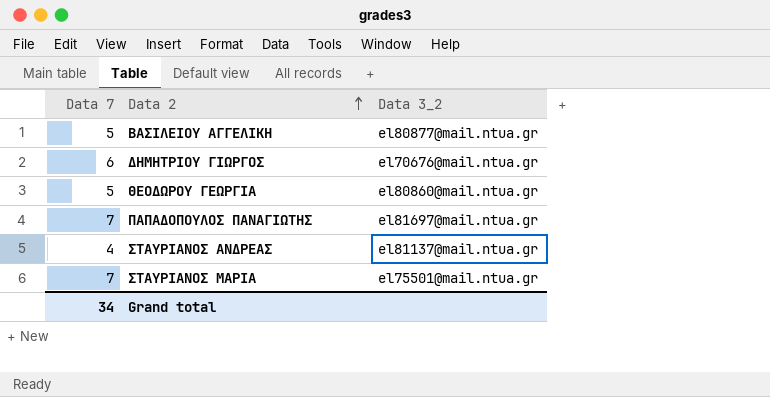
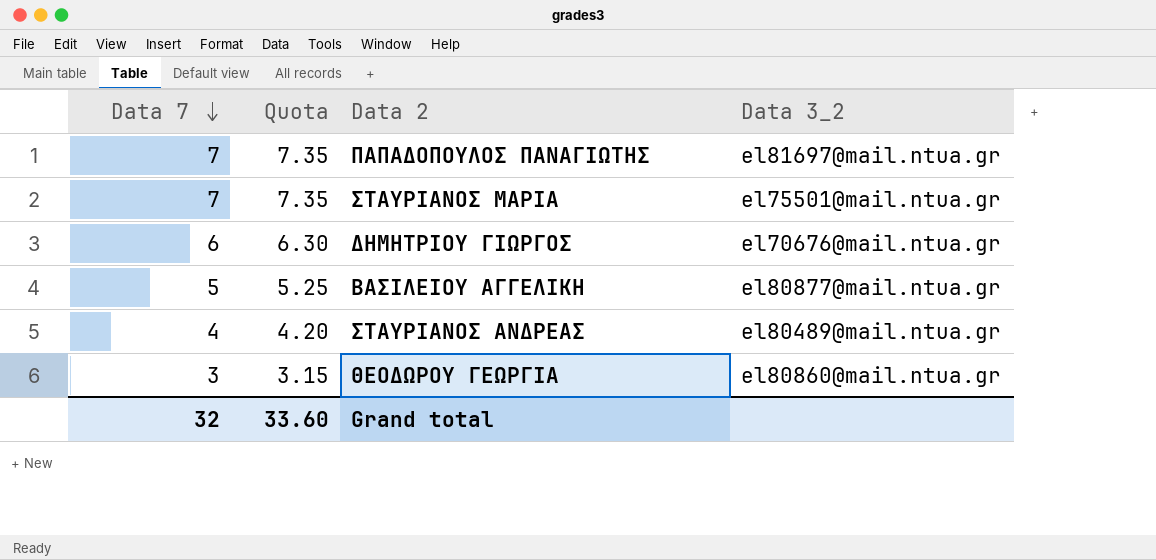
row order: Data 2 ascending -> Data 7 descending
column Quota | formula: none -> [Data 7] * 1.05
ΣΤΑΥΡΙΑΝΟΣ ΑΝΔΡΕΑΣ | Data 3_2: el81137@mail.ntua.gr -> el80489@mail.ntua.gr
ΘΕΟΔΩΡΟΥ ΓΕΩΡΓΙΑ | Data 7: 5 -> 3
Grand total | Data 7: 34 -> 32

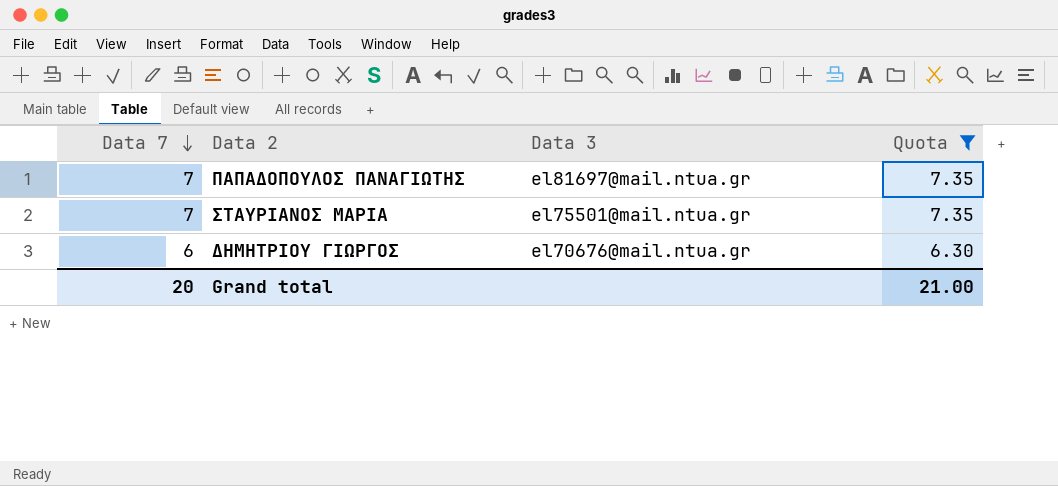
filter: none -> Quota >= 6.30
column name: Data 3_2 -> Data 3
column Quota | position: 2 -> 4
Grand total | Data 7: 32 -> 20
Grand total | Quota: 33.60 -> 21.00

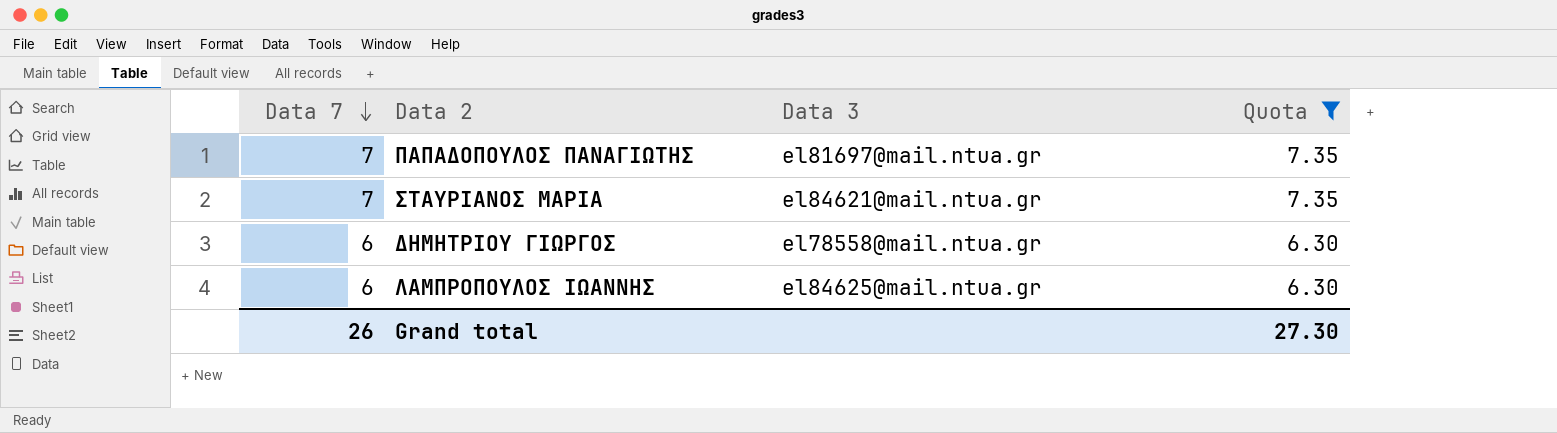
ΣΤΑΥΡΙΑΝΟΣ ΜΑΡΙΑ | Data 3: el75501@mail.ntua.gr -> el84621@mail.ntua.gr
ΔΗΜΗΤΡΙΟΥ ΓΙΩΡΓΟΣ | Data 3: el70676@mail.ntua.gr -> el78558@mail.ntua.gr
row ΛΑΜΠΡΟΠΟΥΛΟΣ ΙΩΑΝΝΗΣ: none -> 6 | el84625@mail.ntua.gr | 6.30
Grand total | Data 7: 20 -> 26
Grand total | Quota: 21.00 -> 27.30

